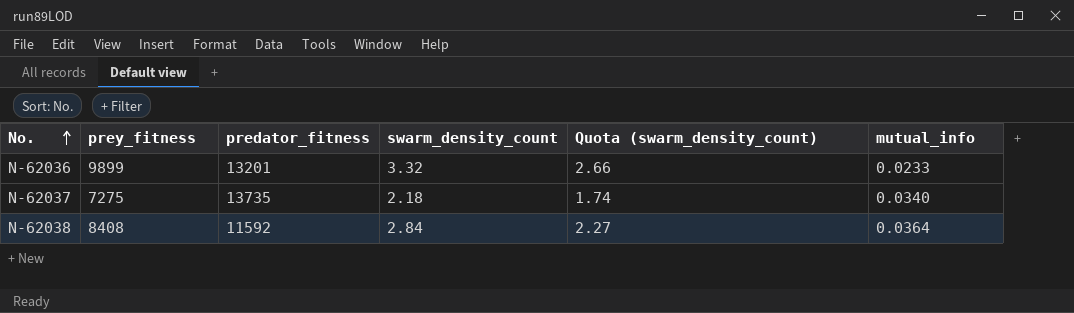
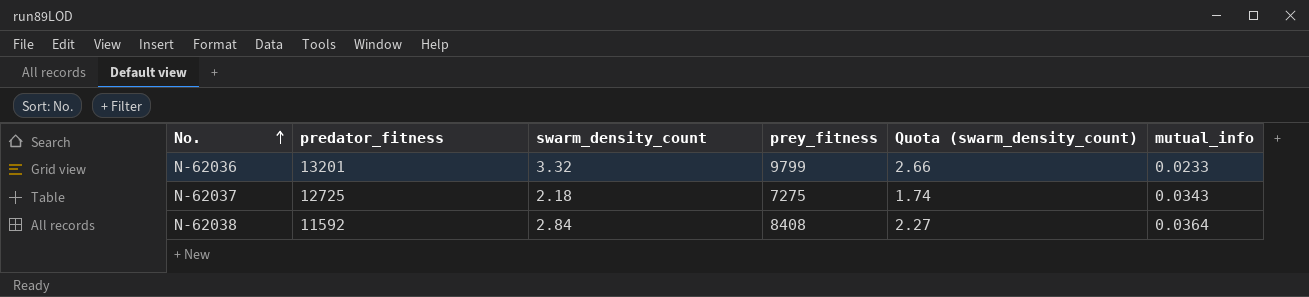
column prey_fitness | position: 2 -> 4
N-62036 | prey_fitness: 9899 -> 9799
N-62037 | predator_fitness: 13735 -> 12725
N-62037 | mutual_info: 0.0340 -> 0.0343

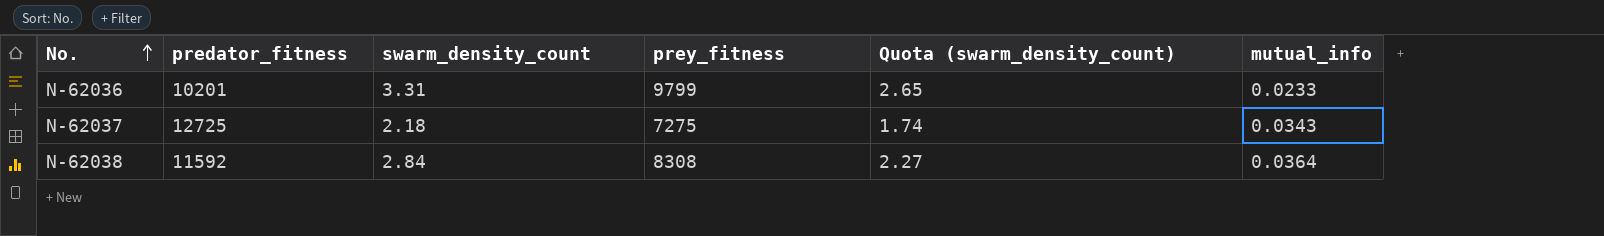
N-62036 | predator_fitness: 13201 -> 10201
N-62036 | swarm_density_count: 3.32 -> 3.31
N-62036 | Quota (swarm_density_count): 2.66 -> 2.65
N-62038 | prey_fitness: 8408 -> 8308

